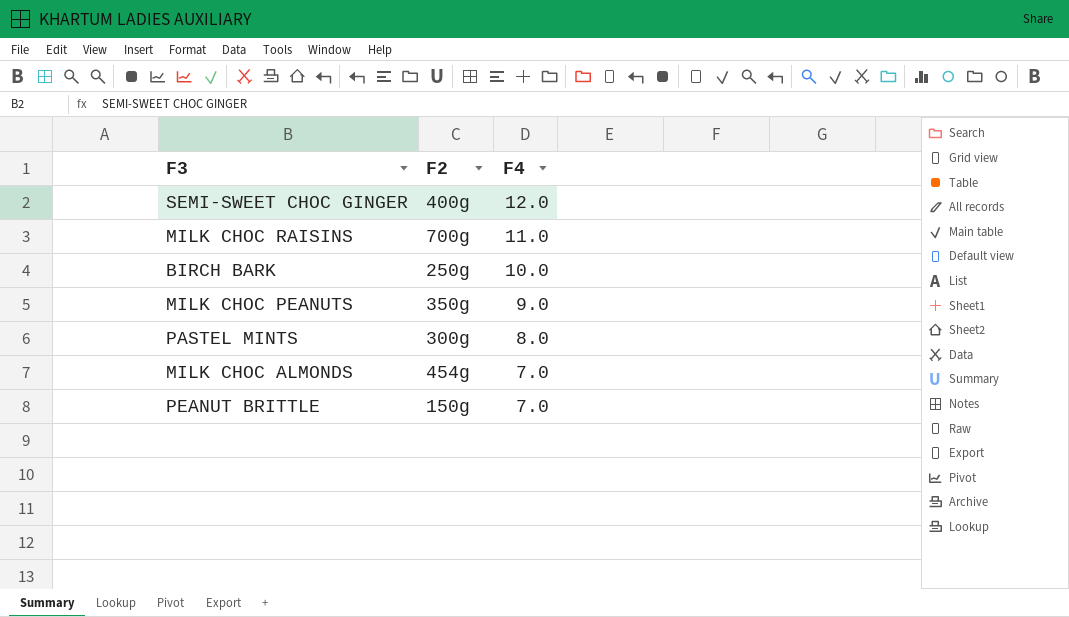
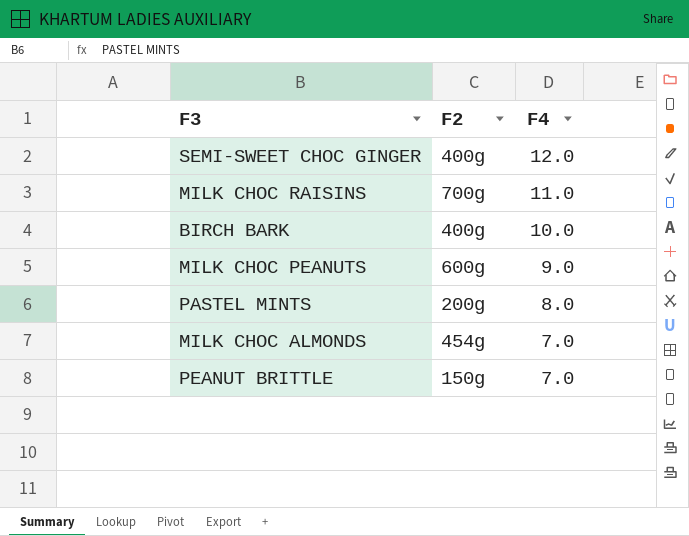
BIRCH BARK | F2: 250g -> 400g
MILK CHOC PEANUTS | F2: 350g -> 600g
PASTEL MINTS | F2: 300g -> 200g

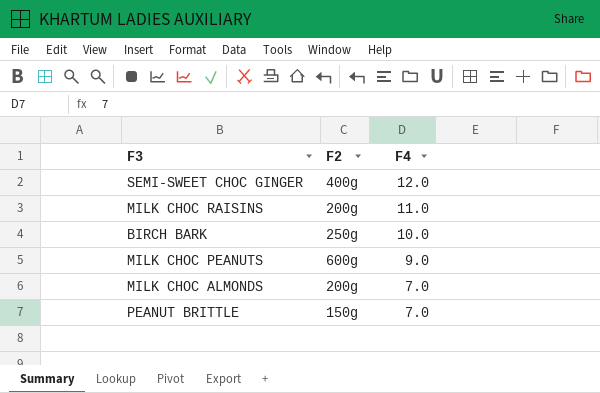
row PASTEL MINTS: 200g | 8.0 -> none
MILK CHOC RAISINS | F2: 700g -> 200g
BIRCH BARK | F2: 400g -> 250g
MILK CHOC ALMONDS | F2: 454g -> 200g

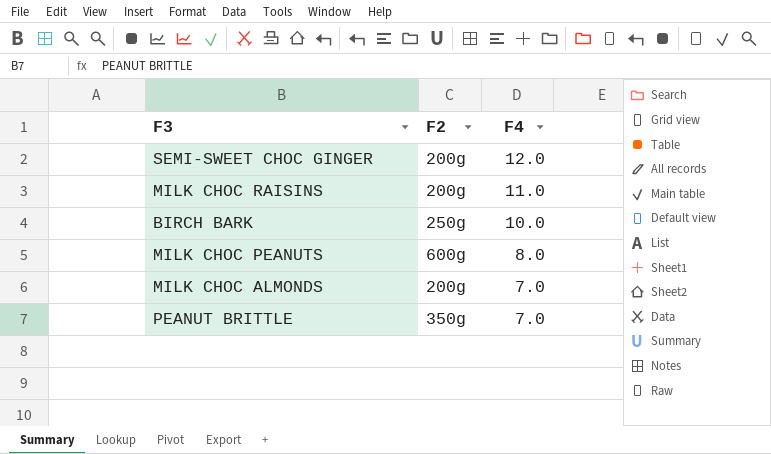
SEMI-SWEET CHOC GINGER | F2: 400g -> 200g
MILK CHOC PEANUTS | F4: 9.0 -> 8.0
PEANUT BRITTLE | F2: 150g -> 350g

